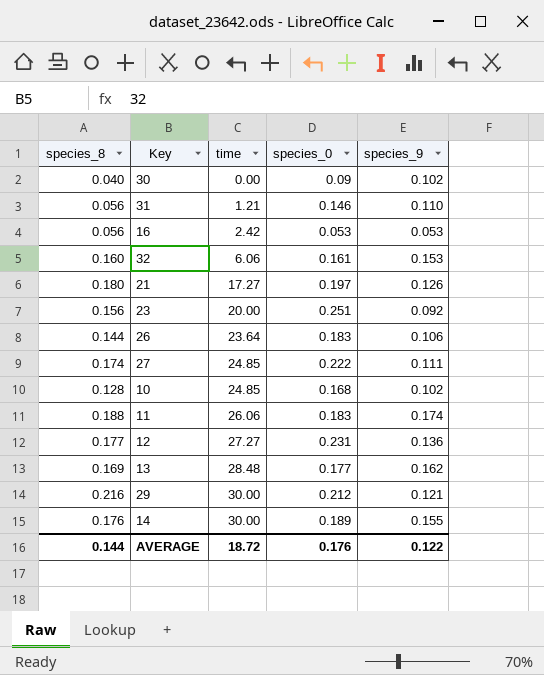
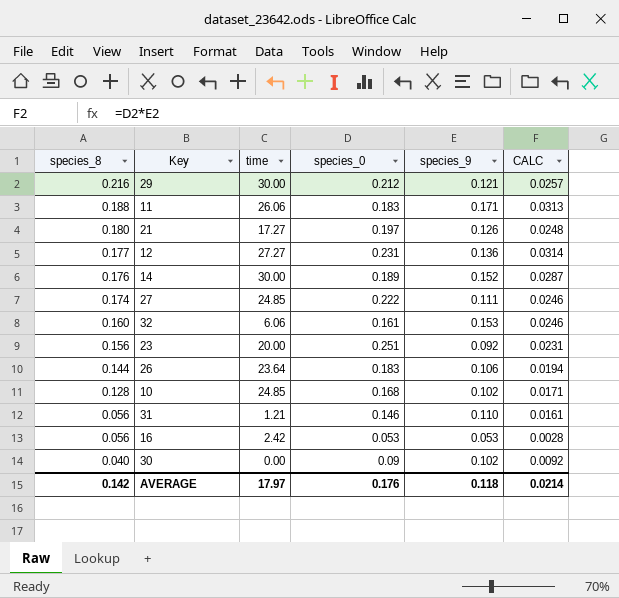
row order: time ascending -> species_8 descending
column CALC | formula: none -> [species_0] * [species_9]
row 13: 0.169 | 28.48 | 0.177 | 0.162 -> none
11 | species_9: 0.174 -> 0.171
14 | species_9: 0.155 -> 0.152
AVERAGE | species_8: 0.144 -> 0.142
AVERAGE | time: 18.72 -> 17.97
AVERAGE | species_9: 0.122 -> 0.118

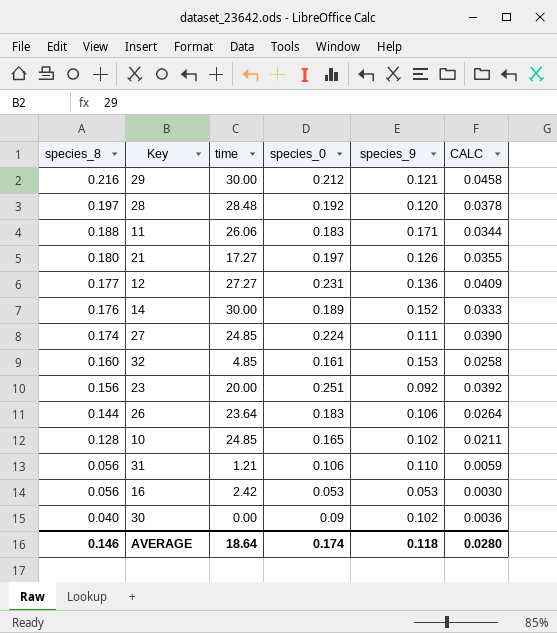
column CALC | formula: [species_0] * [species_9] -> [species_8] * [species_0]
row 28: none -> 0.197 | 28.48 | 0.192 | 0.120 | 0.0378
27 | species_0: 0.222 -> 0.224
32 | time: 6.06 -> 4.85
10 | species_0: 0.168 -> 0.165
31 | species_0: 0.146 -> 0.106
AVERAGE | species_8: 0.142 -> 0.146
AVERAGE | time: 17.97 -> 18.64
AVERAGE | species_0: 0.176 -> 0.174
AVERAGE | CALC: 0.0214 -> 0.0280

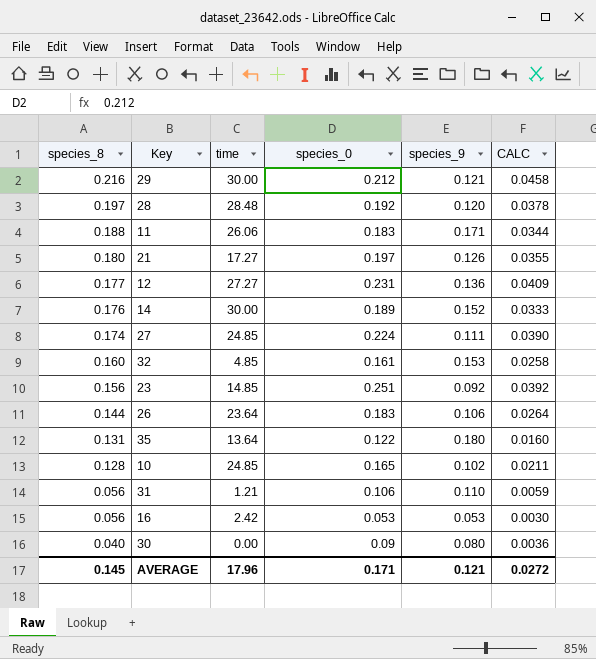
23 | time: 20.00 -> 14.85
row 35: none -> 0.131 | 13.64 | 0.122 | 0.180 | 0.0160
30 | species_9: 0.102 -> 0.080
AVERAGE | species_8: 0.146 -> 0.145
AVERAGE | time: 18.64 -> 17.96
AVERAGE | species_0: 0.174 -> 0.171
AVERAGE | species_9: 0.118 -> 0.121
AVERAGE | CALC: 0.0280 -> 0.0272

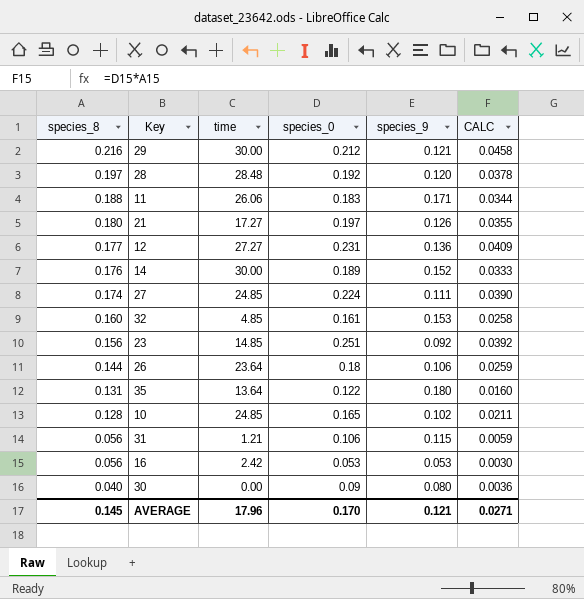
26 | species_0: 0.183 -> 0.18
26 | CALC: 0.0264 -> 0.0259
31 | species_9: 0.110 -> 0.115
AVERAGE | species_0: 0.171 -> 0.170
AVERAGE | CALC: 0.0272 -> 0.0271

